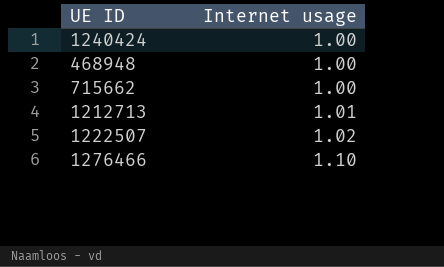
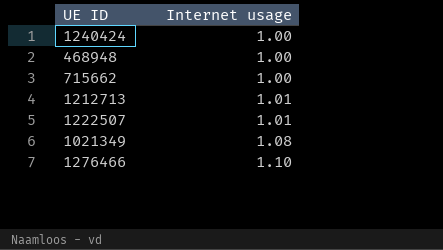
1222507 | Internet usage: 1.02 -> 1.01
row 1021349: none -> 1.08

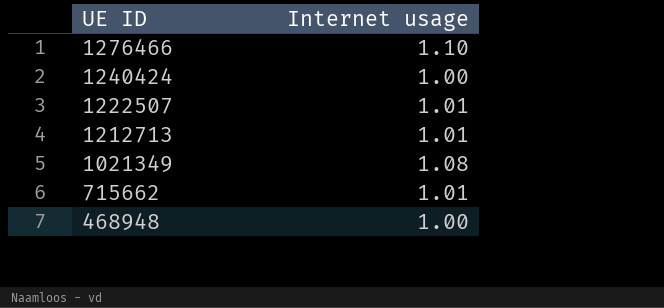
row order: Internet usage ascending -> UE ID descending
715662 | Internet usage: 1.00 -> 1.01

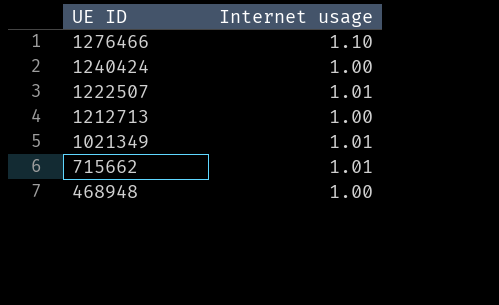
1212713 | Internet usage: 1.01 -> 1.00
1021349 | Internet usage: 1.08 -> 1.01

